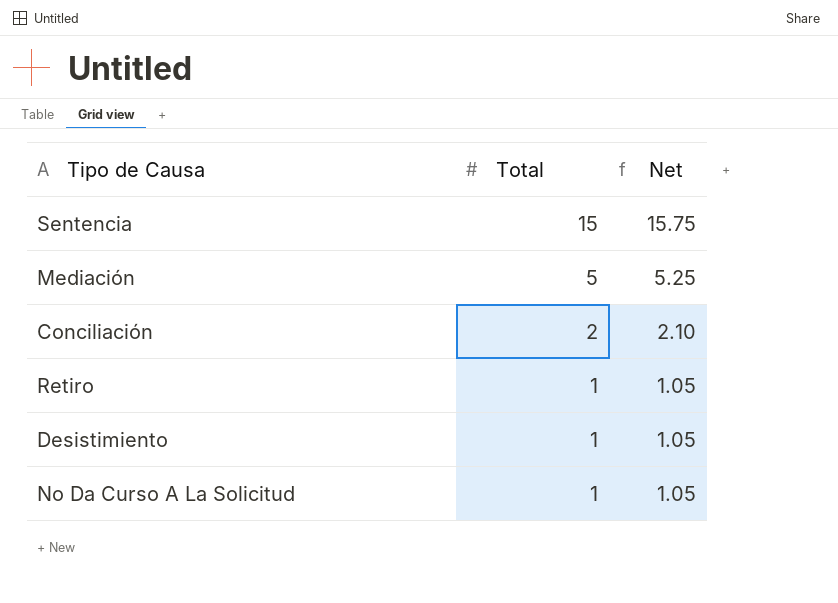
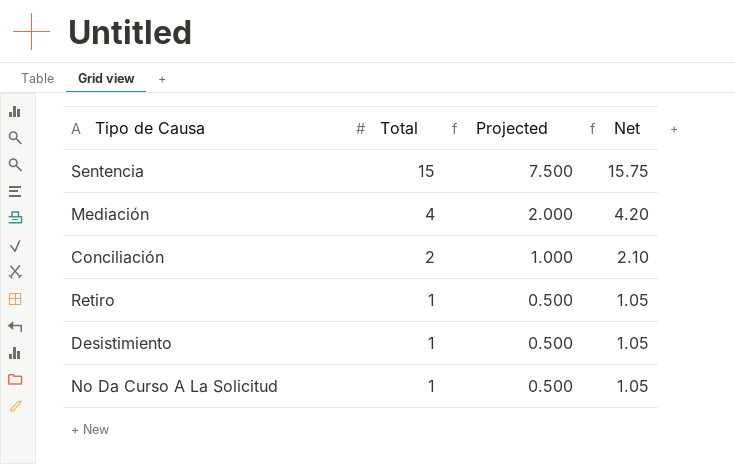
column Projected | formula: none -> [Total] * 0.5
Mediación | Total: 5 -> 4
Mediación | Net: 5.25 -> 4.20

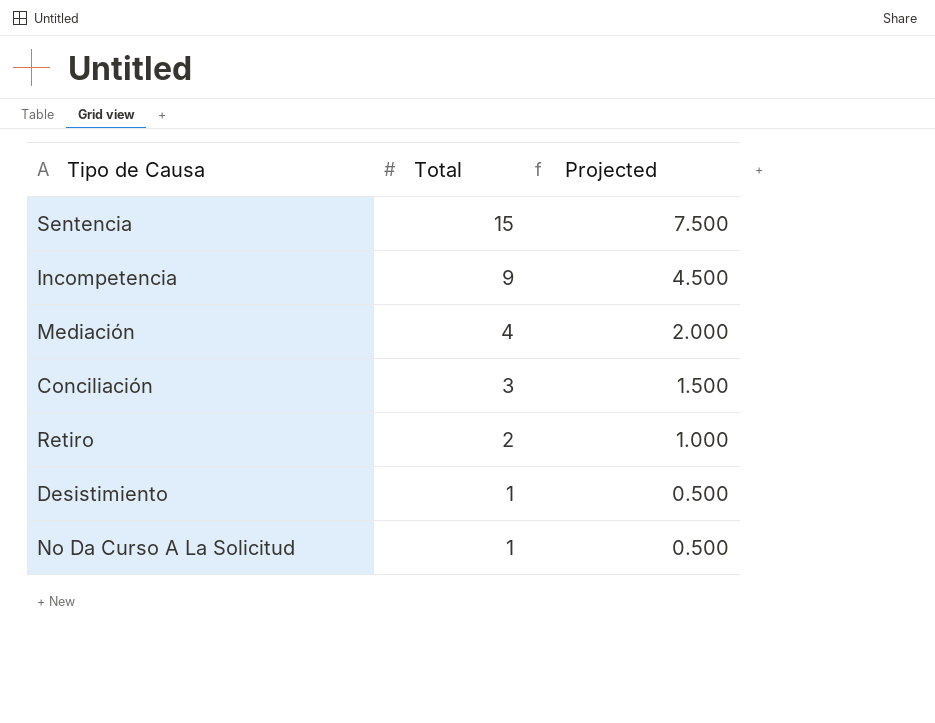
column Net | formula: [Total] * 1.05 -> none
row Incompetencia: none -> 9 | 4.500
Conciliación | Total: 2 -> 3
Conciliación | Projected: 1.000 -> 1.500
Retiro | Total: 1 -> 2
Retiro | Projected: 0.500 -> 1.000

